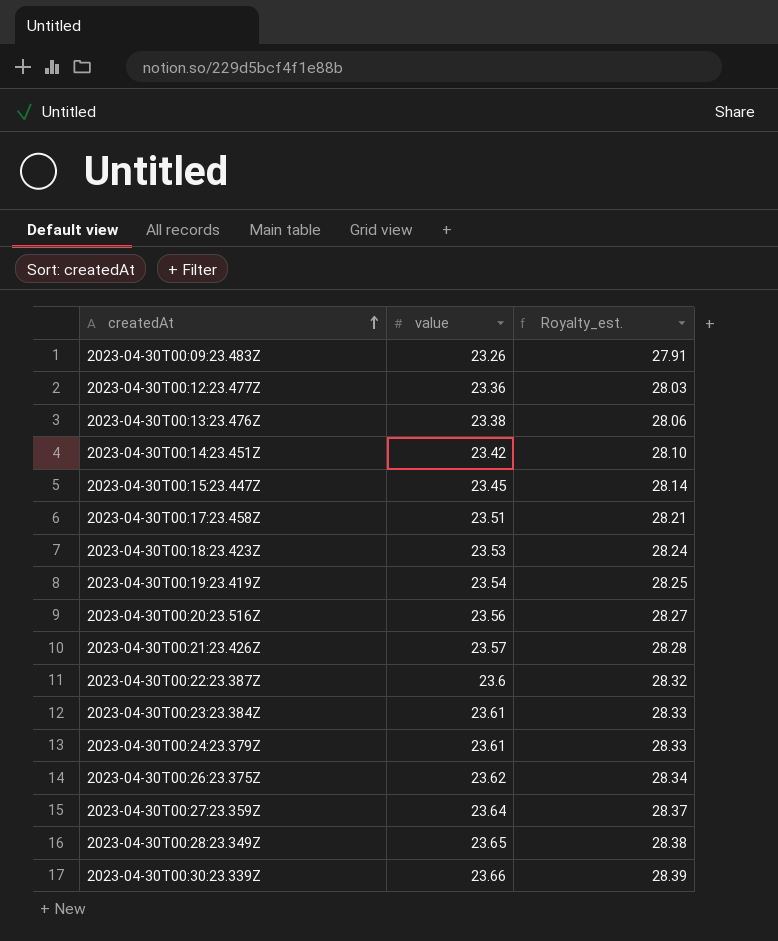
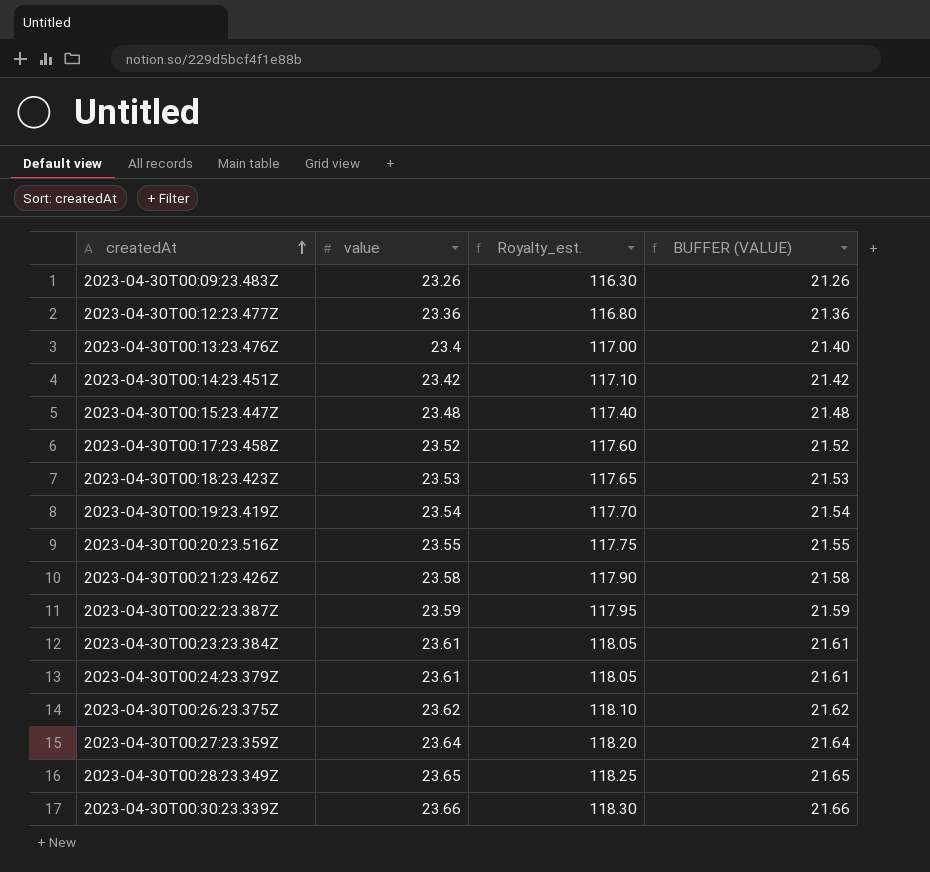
column Royalty_est. | formula: [value] * 1.2 -> [value] * 5
column BUFFER (VALUE) | formula: none -> [value] - 2
2023-04-30T00:13:23.476Z | value: 23.38 -> 23.4
2023-04-30T00:15:23.447Z | value: 23.45 -> 23.48
2023-04-30T00:17:23.458Z | value: 23.51 -> 23.52
2023-04-30T00:20:23.516Z | value: 23.56 -> 23.55
2023-04-30T00:21:23.426Z | value: 23.57 -> 23.58
2023-04-30T00:22:23.387Z | value: 23.6 -> 23.59

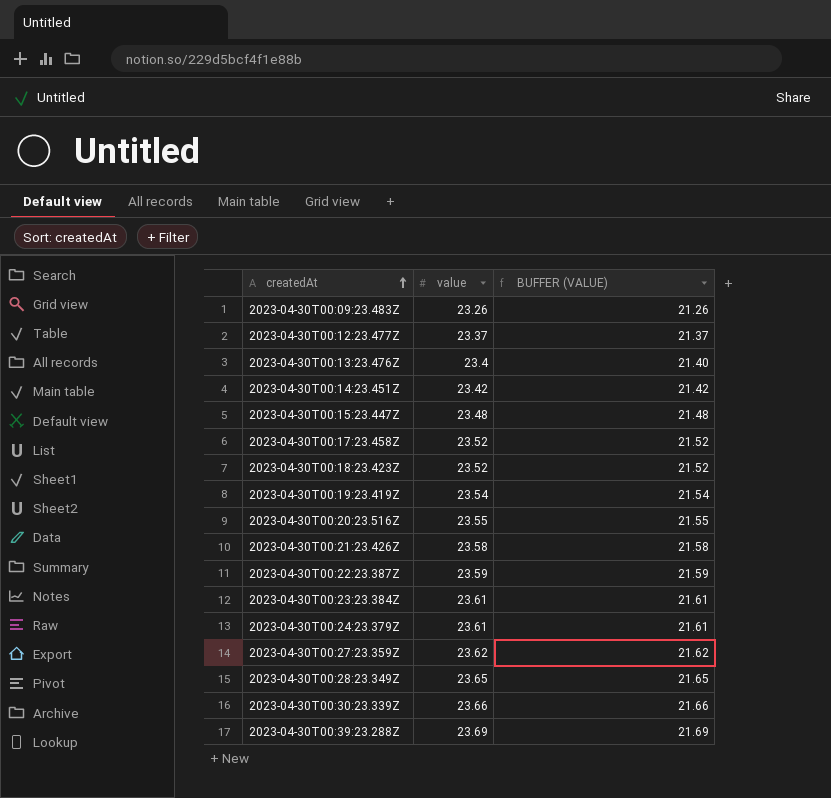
column Royalty_est. | formula: [value] * 5 -> none
row 2023-04-30T00:26:23.375Z: 23.62 | 118.10 | 21.62 -> none
2023-04-30T00:12:23.477Z | value: 23.36 -> 23.37
2023-04-30T00:12:23.477Z | BUFFER (VALUE): 21.36 -> 21.37
2023-04-30T00:18:23.423Z | value: 23.53 -> 23.52
2023-04-30T00:18:23.423Z | BUFFER (VALUE): 21.53 -> 21.52
2023-04-30T00:27:23.359Z | value: 23.64 -> 23.62
2023-04-30T00:27:23.359Z | BUFFER (VALUE): 21.64 -> 21.62
row 2023-04-30T00:39:23.288Z: none -> 23.69 | 21.69

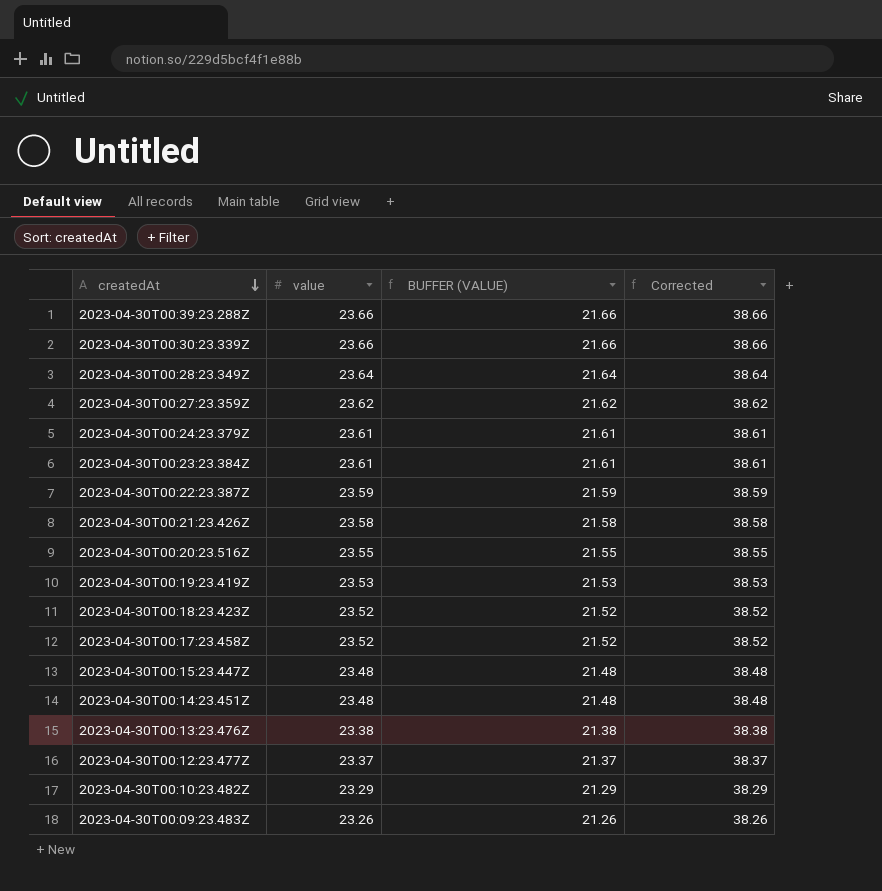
row order: createdAt ascending -> createdAt descending
column Corrected | formula: none -> [value] + 15
2023-04-30T00:39:23.288Z | value: 23.69 -> 23.66
2023-04-30T00:39:23.288Z | BUFFER (VALUE): 21.69 -> 21.66
2023-04-30T00:28:23.349Z | value: 23.65 -> 23.64
2023-04-30T00:28:23.349Z | BUFFER (VALUE): 21.65 -> 21.64
2023-04-30T00:19:23.419Z | value: 23.54 -> 23.53
2023-04-30T00:19:23.419Z | BUFFER (VALUE): 21.54 -> 21.53
2023-04-30T00:14:23.451Z | value: 23.42 -> 23.48
2023-04-30T00:14:23.451Z | BUFFER (VALUE): 21.42 -> 21.48
2023-04-30T00:13:23.476Z | value: 23.4 -> 23.38
2023-04-30T00:13:23.476Z | BUFFER (VALUE): 21.40 -> 21.38
row 2023-04-30T00:10:23.482Z: none -> 23.29 | 21.29 | 38.29

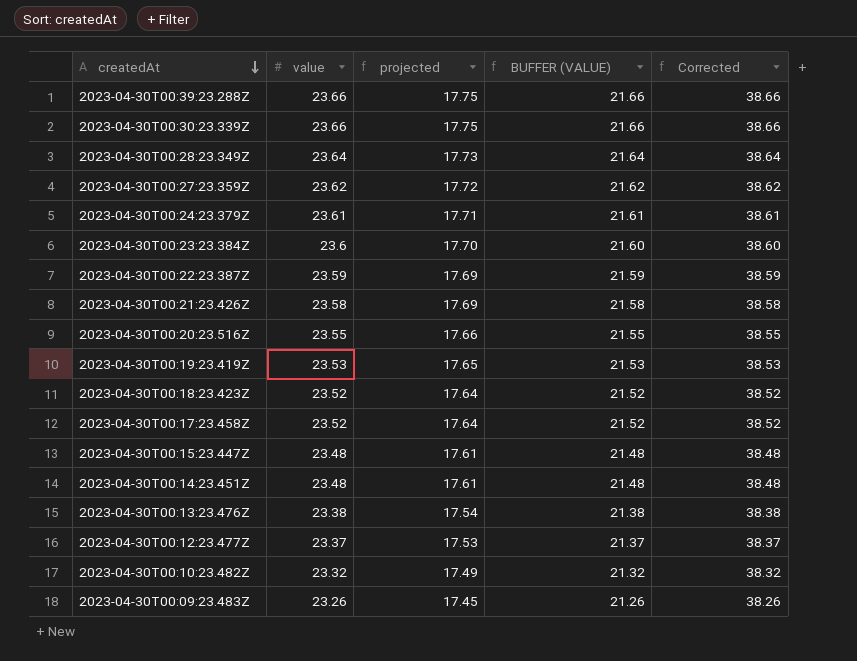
column projected | formula: none -> [value] * 0.75
2023-04-30T00:23:23.384Z | value: 23.61 -> 23.6
2023-04-30T00:23:23.384Z | BUFFER (VALUE): 21.61 -> 21.60
2023-04-30T00:23:23.384Z | Corrected: 38.61 -> 38.60
2023-04-30T00:10:23.482Z | value: 23.29 -> 23.32
2023-04-30T00:10:23.482Z | BUFFER (VALUE): 21.29 -> 21.32
2023-04-30T00:10:23.482Z | Corrected: 38.29 -> 38.32

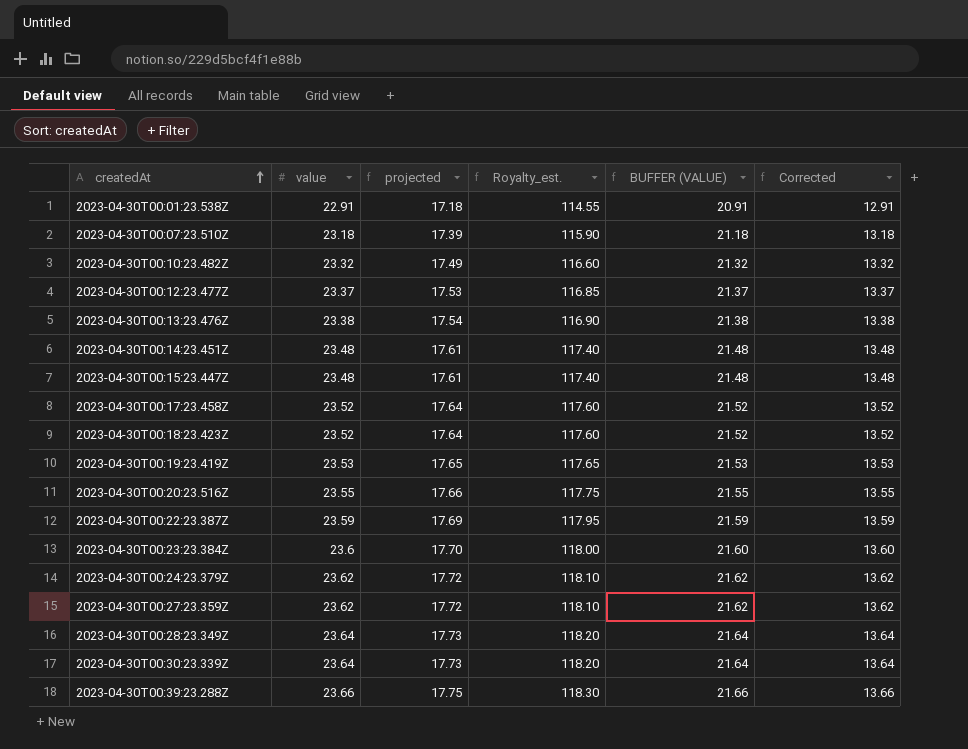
row order: createdAt descending -> createdAt ascending
column Royalty_est. | formula: none -> [value] * 5
column Corrected | formula: [value] + 15 -> [value] - 10
row 2023-04-30T00:21:23.426Z: 23.58 | 17.69 | 21.58 | 38.58 -> none
row 2023-04-30T00:09:23.483Z: 23.26 | 17.45 | 21.26 | 38.26 -> none
row 2023-04-30T00:01:23.538Z: none -> 22.91 | 17.18 | 114.55 | 20.91 | 12.91
row 2023-04-30T00:07:23.510Z: none -> 23.18 | 17.39 | 115.90 | 21.18 | 13.18
2023-04-30T00:24:23.379Z | value: 23.61 -> 23.62
2023-04-30T00:24:23.379Z | projected: 17.71 -> 17.72
2023-04-30T00:24:23.379Z | BUFFER (VALUE): 21.61 -> 21.62
2023-04-30T00:30:23.339Z | value: 23.66 -> 23.64
2023-04-30T00:30:23.339Z | projected: 17.75 -> 17.73
2023-04-30T00:30:23.339Z | BUFFER (VALUE): 21.66 -> 21.64

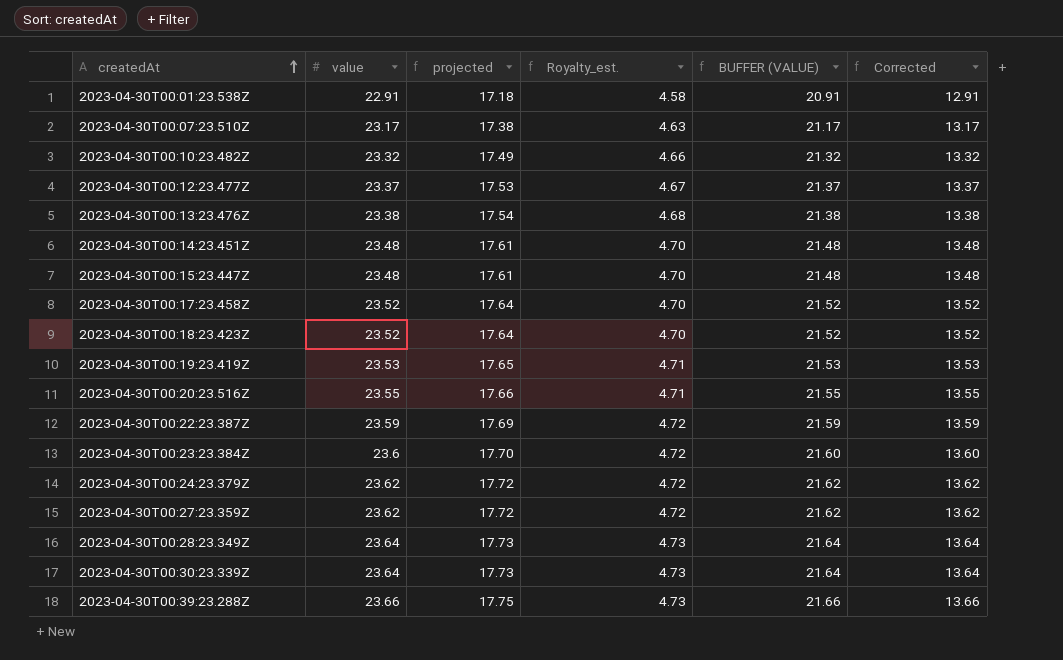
column Royalty_est. | formula: [value] * 5 -> [value] * 0.2
2023-04-30T00:07:23.510Z | value: 23.18 -> 23.17
2023-04-30T00:07:23.510Z | projected: 17.39 -> 17.38
2023-04-30T00:07:23.510Z | BUFFER (VALUE): 21.18 -> 21.17
2023-04-30T00:07:23.510Z | Corrected: 13.18 -> 13.17

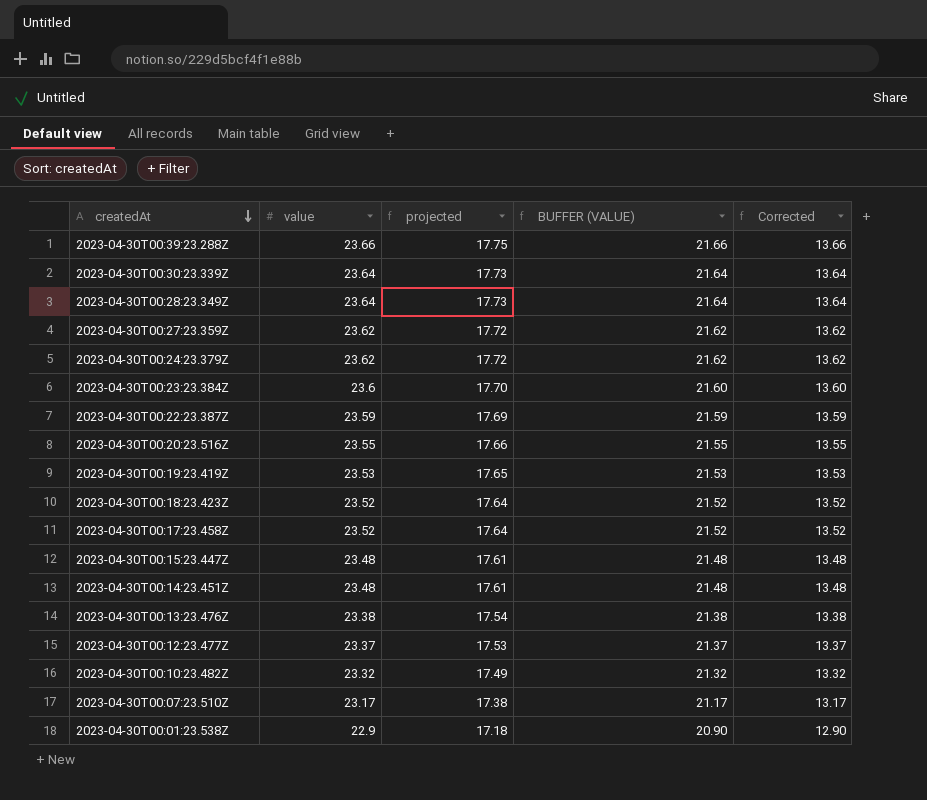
row order: createdAt ascending -> createdAt descending
column Royalty_est. | formula: [value] * 0.2 -> none
2023-04-30T00:01:23.538Z | value: 22.91 -> 22.9
2023-04-30T00:01:23.538Z | BUFFER (VALUE): 20.91 -> 20.90
2023-04-30T00:01:23.538Z | Corrected: 12.91 -> 12.90

